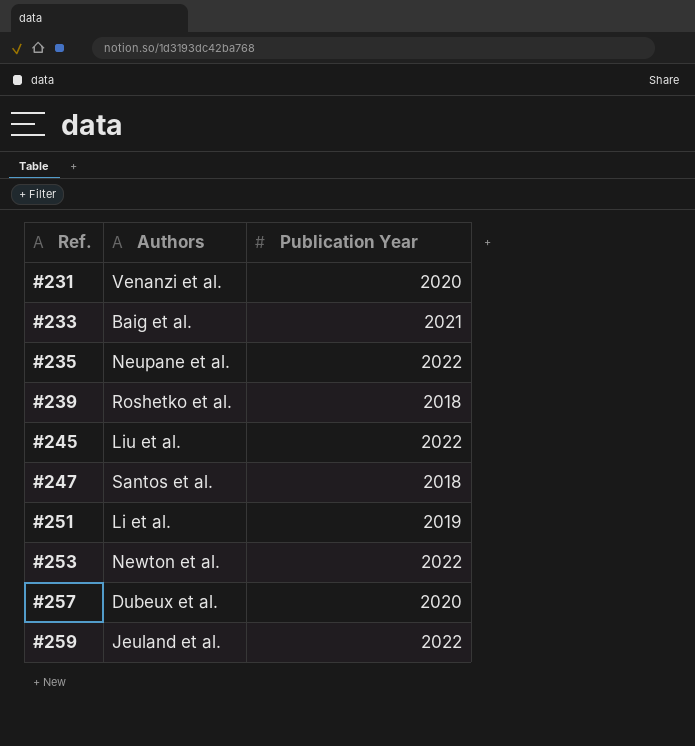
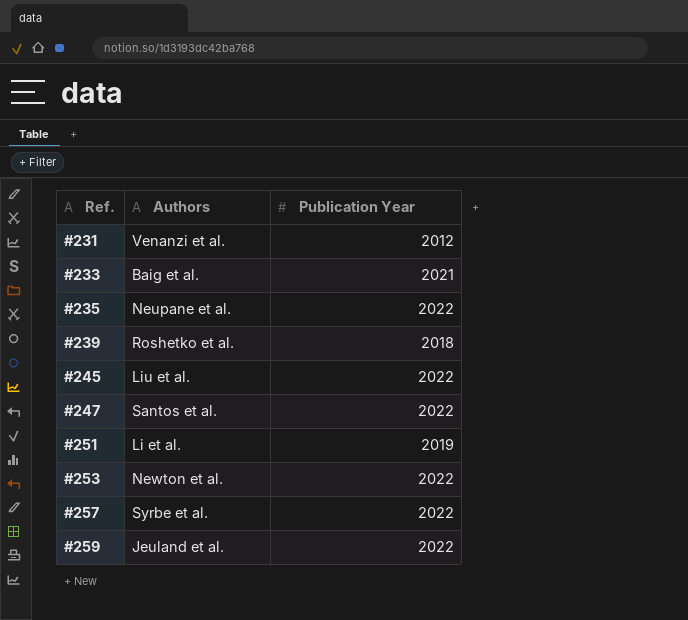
#231 | Publication Year: 2020 -> 2012
#247 | Publication Year: 2018 -> 2022
#257 | Authors: Dubeux et al. -> Syrbe et al.
#257 | Publication Year: 2020 -> 2022

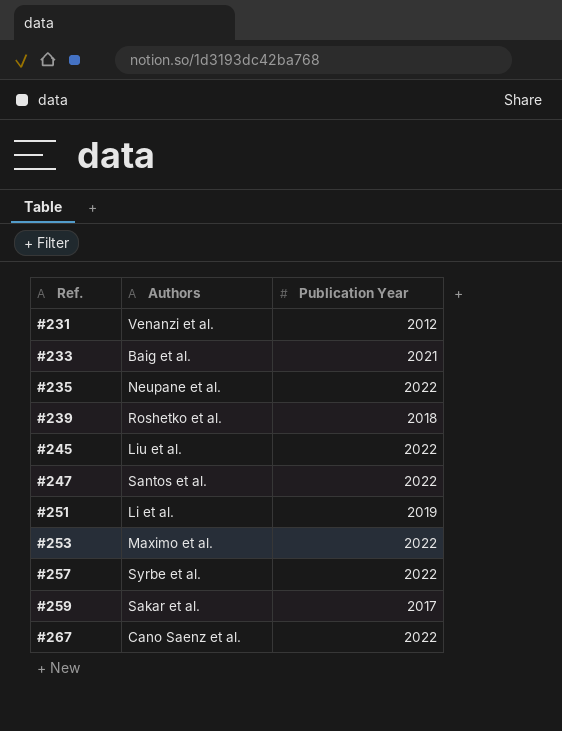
#253 | Authors: Newton et al. -> Maximo et al.
#259 | Authors: Jeuland et al. -> Sakar et al.
#259 | Publication Year: 2022 -> 2017
row #267: none -> Cano Saenz et al. | 2022

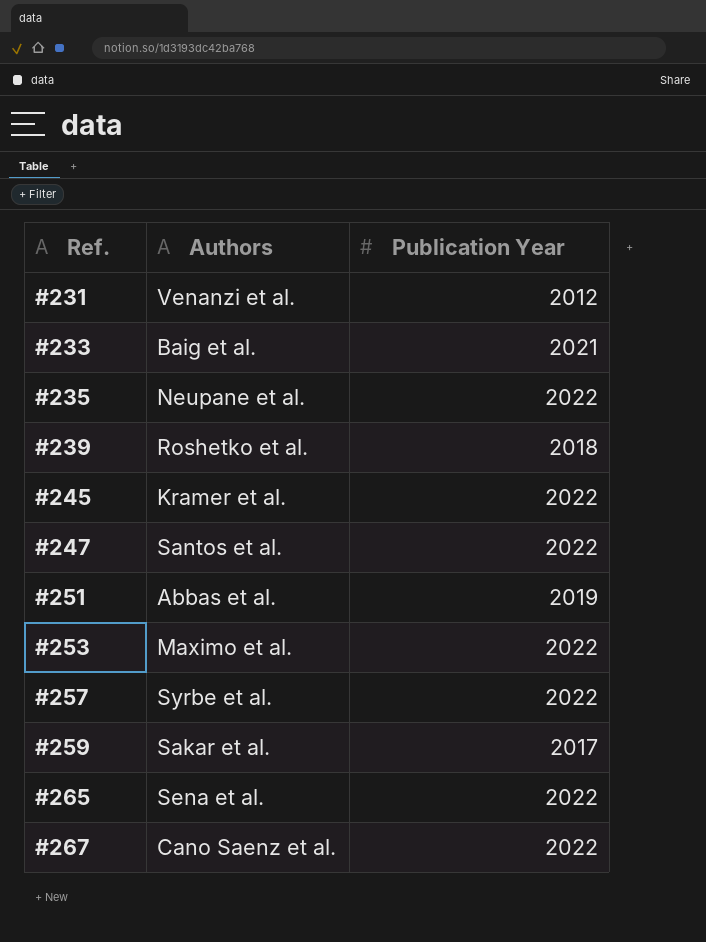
#245 | Authors: Liu et al. -> Kramer et al.
#251 | Authors: Li et al. -> Abbas et al.
row #265: none -> Sena et al. | 2022

